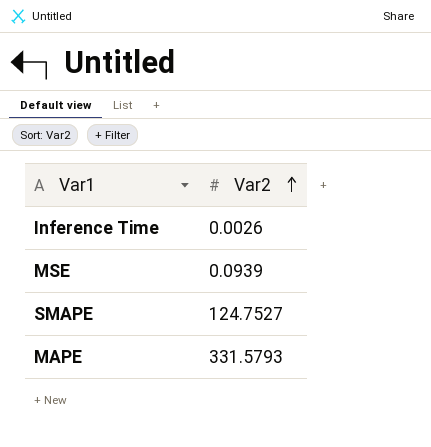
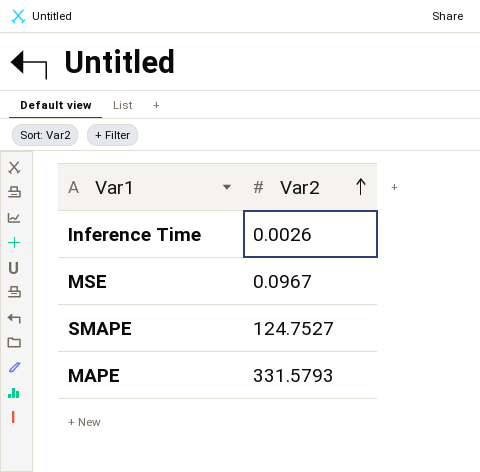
MSE | Var2: 0.0939 -> 0.0967

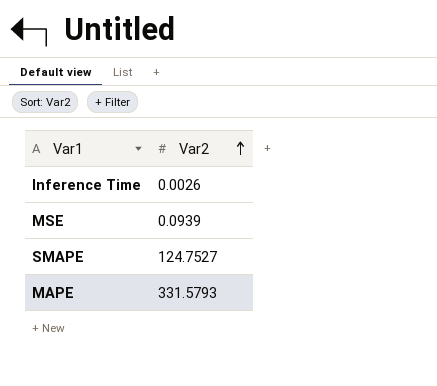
MSE | Var2: 0.0967 -> 0.0939

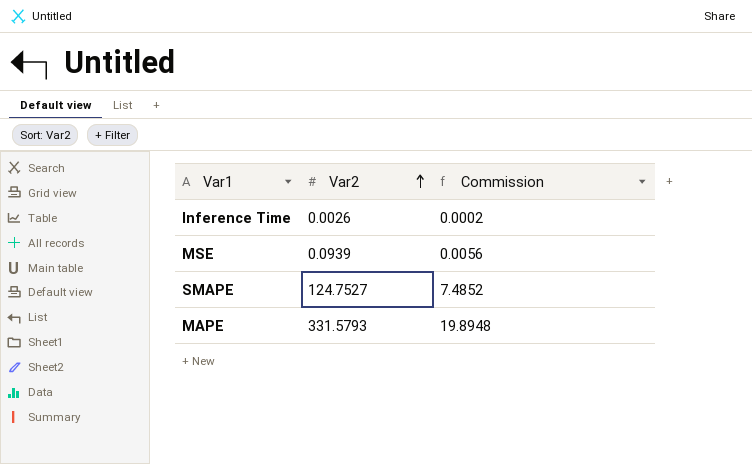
column Commission | formula: none -> [Var2] * 0.06

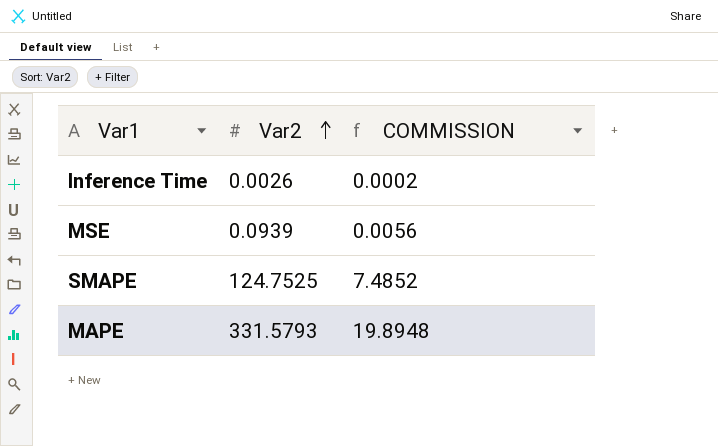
column name: Commission -> COMMISSION
SMAPE | Var2: 124.7527 -> 124.7525

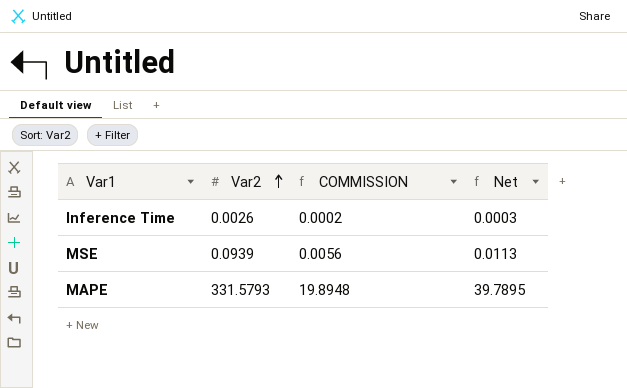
column Net | formula: none -> [Var2] * 0.12
row SMAPE: 124.7525 | 7.4852 -> none

